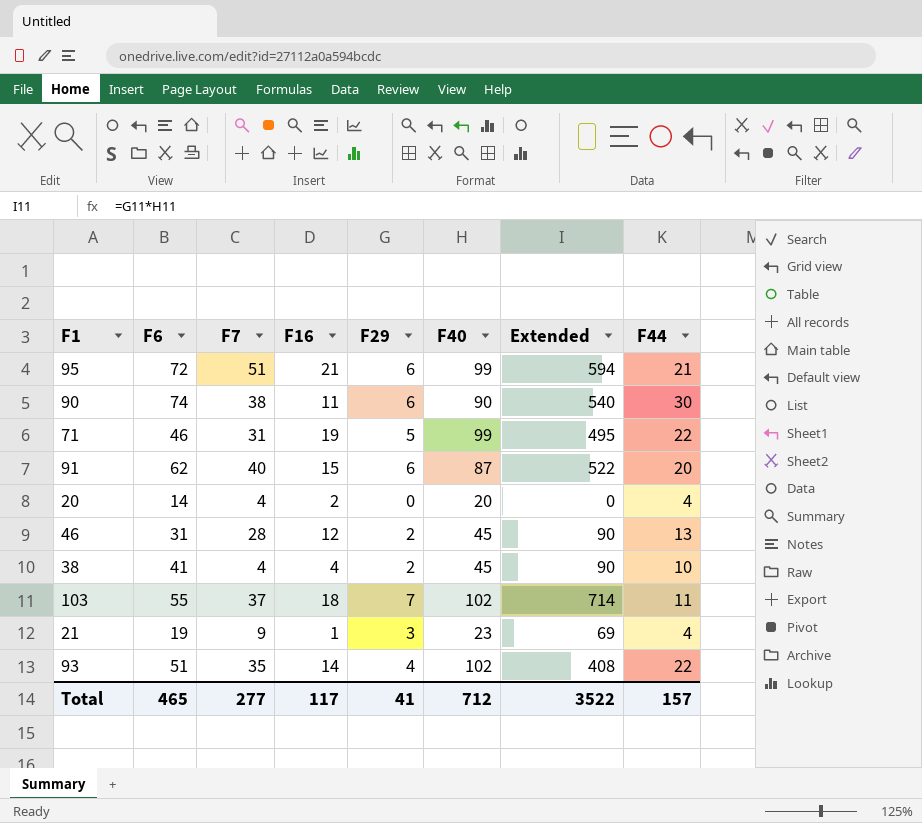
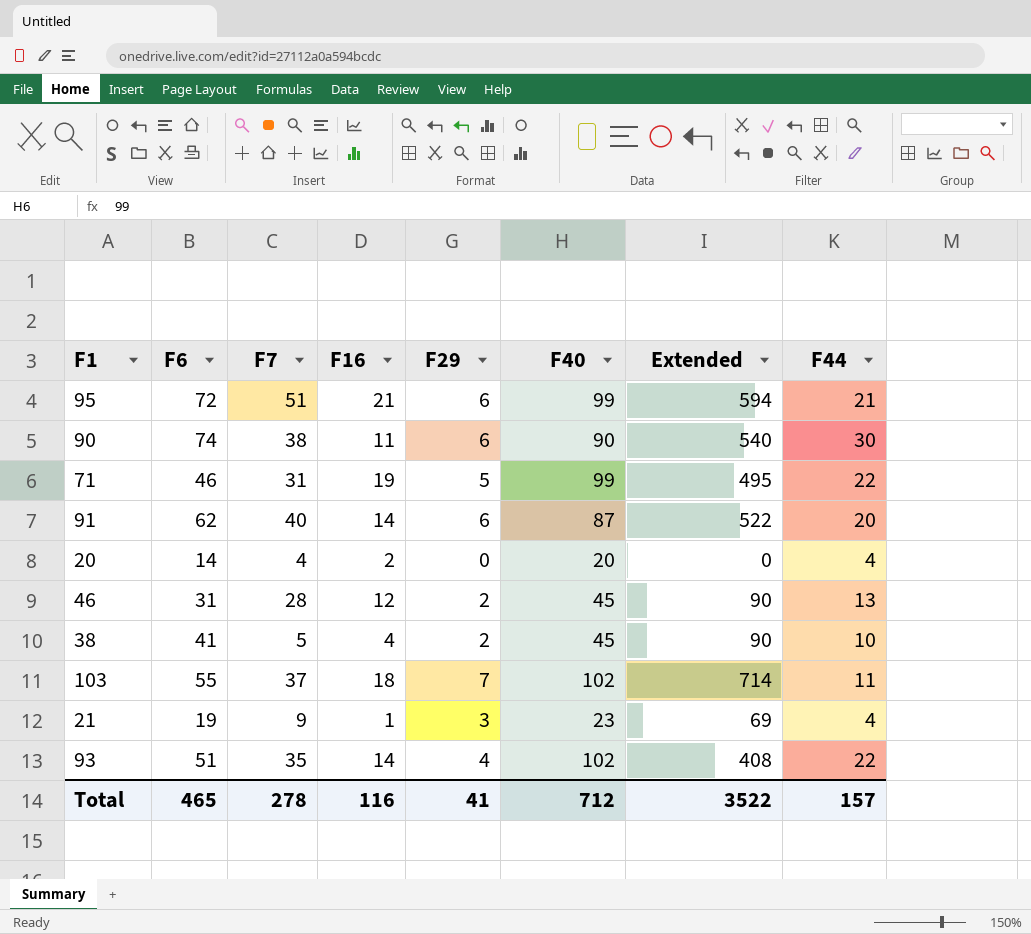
91 | F16: 15 -> 14
38 | F7: 4 -> 5
Total | F7: 277 -> 278
Total | F16: 117 -> 116

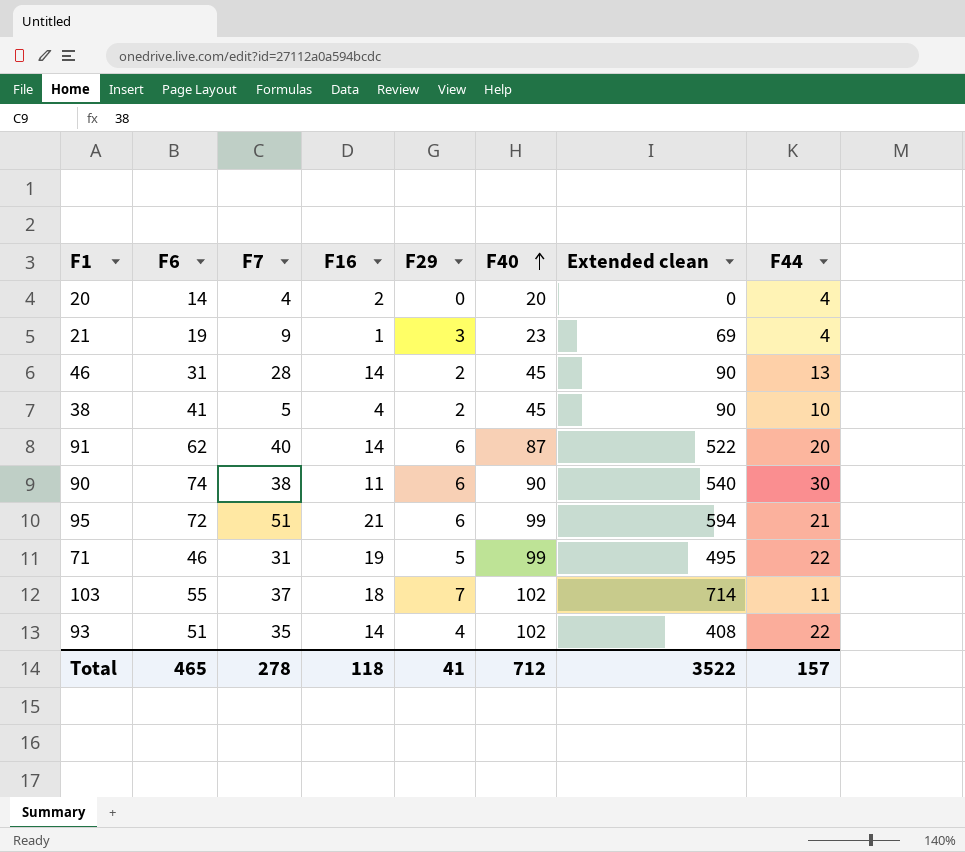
row order: none -> F40 ascending
column name: Extended -> Extended clean
46 | F16: 12 -> 14
Total | F16: 116 -> 118

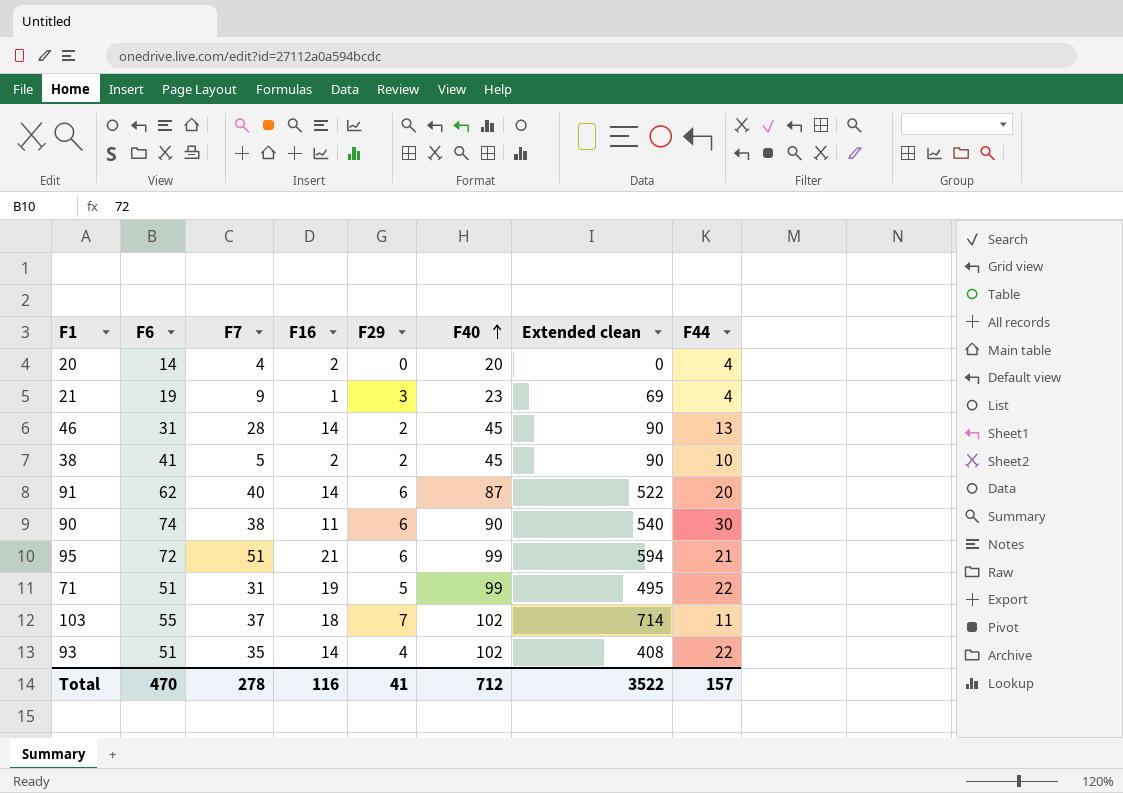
38 | F16: 4 -> 2
71 | F6: 46 -> 51
Total | F6: 465 -> 470
Total | F16: 118 -> 116

